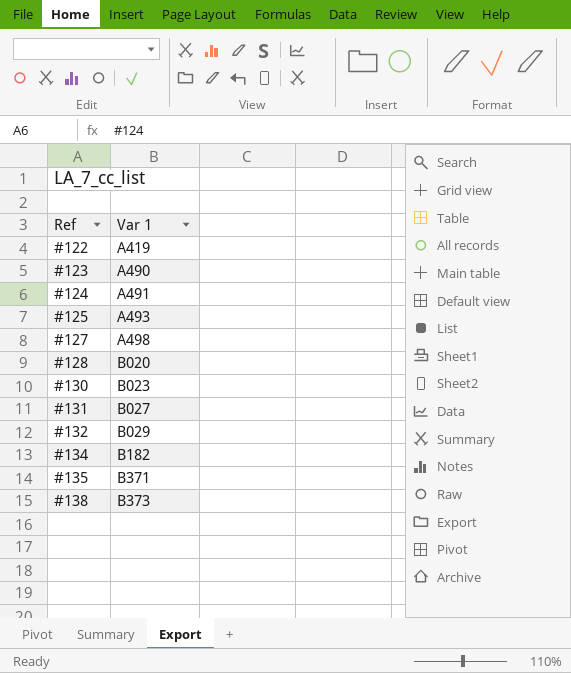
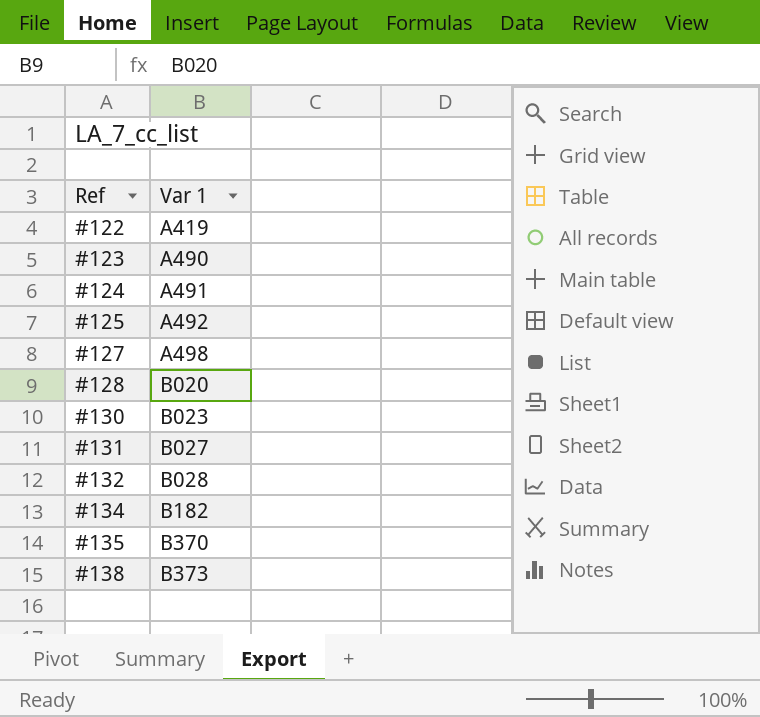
#125 | Var 1: A493 -> A492
#132 | Var 1: B029 -> B028
#135 | Var 1: B371 -> B370

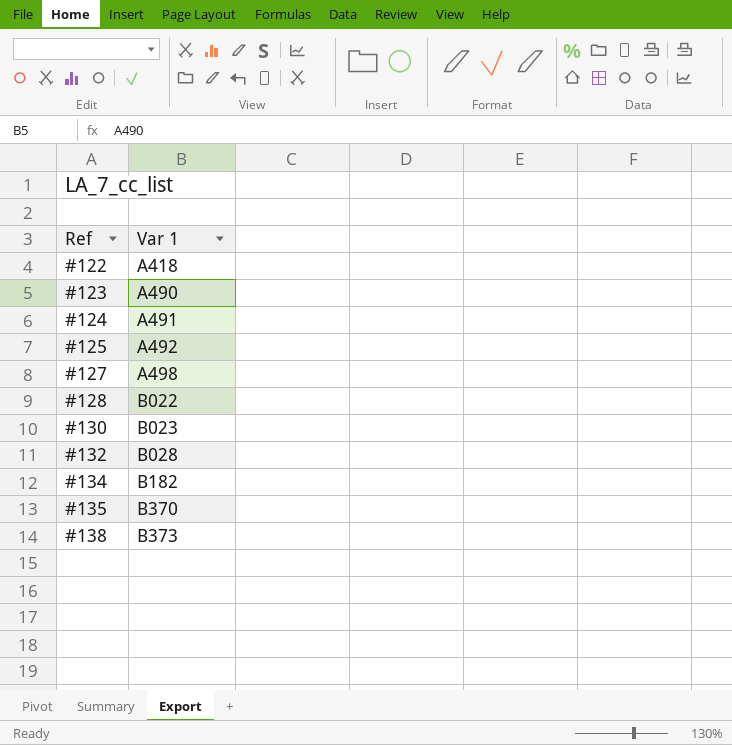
row #131: B027 -> none
#122 | Var 1: A419 -> A418
#128 | Var 1: B020 -> B022

